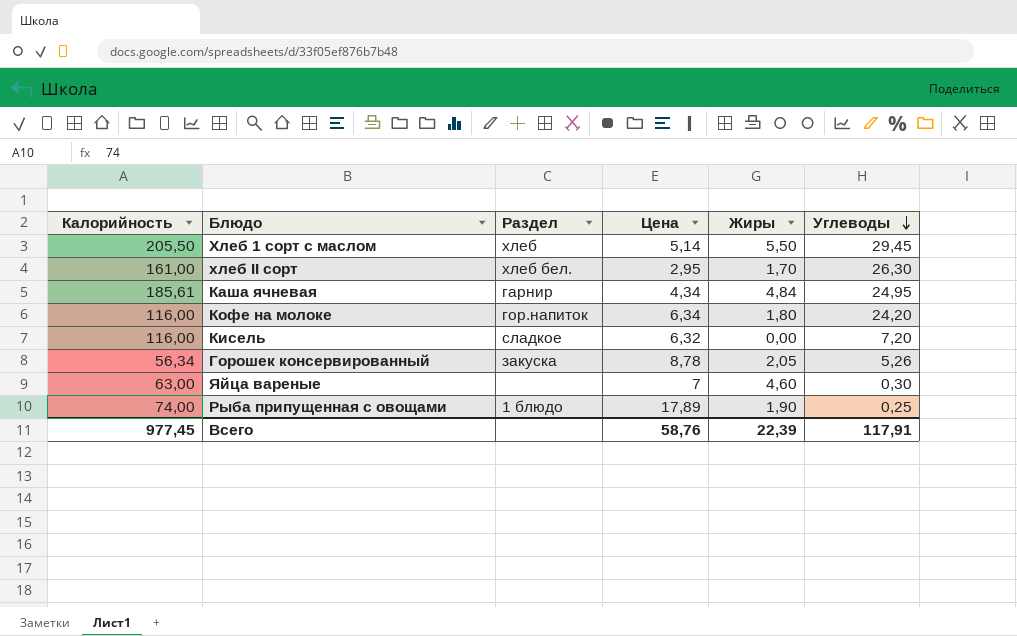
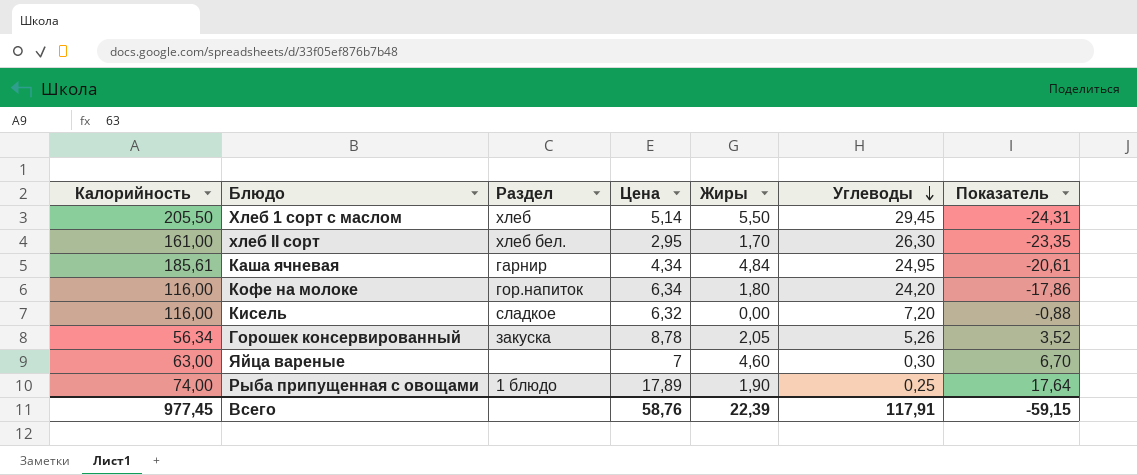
column Показатель | formula: none -> [Цена] - [Углеводы]

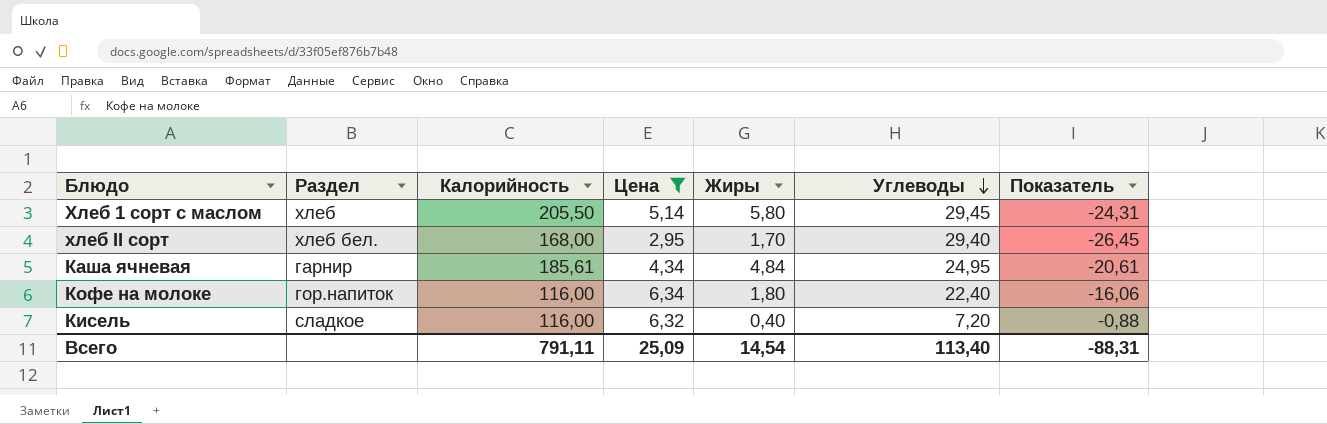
filter: none -> Цена <= 6,34
column Калорийность | position: 1 -> 3
Хлеб 1 сорт с маслом | Жиры: 5,50 -> 5,80
хлеб II сорт | Калорийность: 161,00 -> 168,00
хлеб II сорт | Углеводы: 26,30 -> 29,40
хлеб II сорт | Показатель: -23,35 -> -26,45
Кофе на молоке | Углеводы: 24,20 -> 22,40
Кофе на молоке | Показатель: -17,86 -> -16,06
Кисель | Жиры: 0,00 -> 0,40
Всего | Калорийность: 977,45 -> 791,11
Всего | Цена: 58,76 -> 25,09
Всего | Жиры: 22,39 -> 14,54
Всего | Углеводы: 117,91 -> 113,40
Всего | Показатель: -59,15 -> -88,31

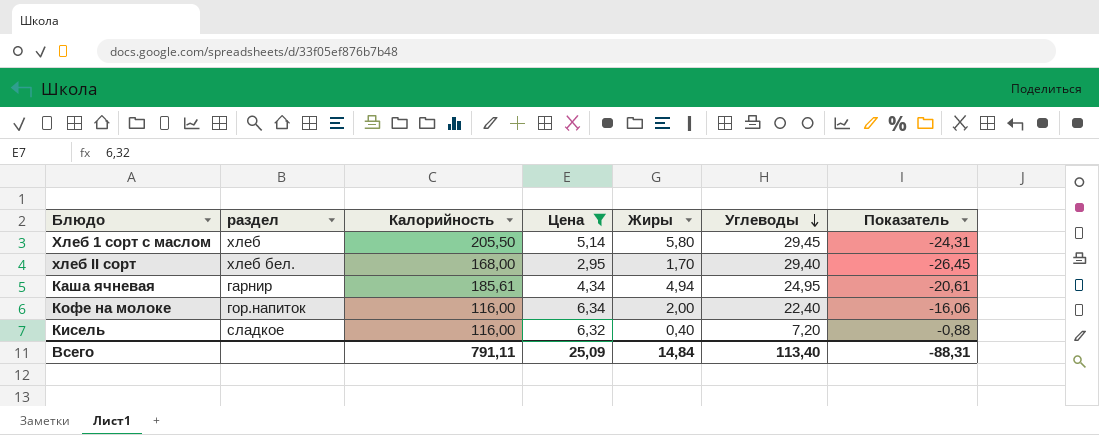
column name: Раздел -> раздел
Каша ячневая | Жиры: 4,84 -> 4,94
Кофе на молоке | Жиры: 1,80 -> 2,00
Всего | Жиры: 14,54 -> 14,84

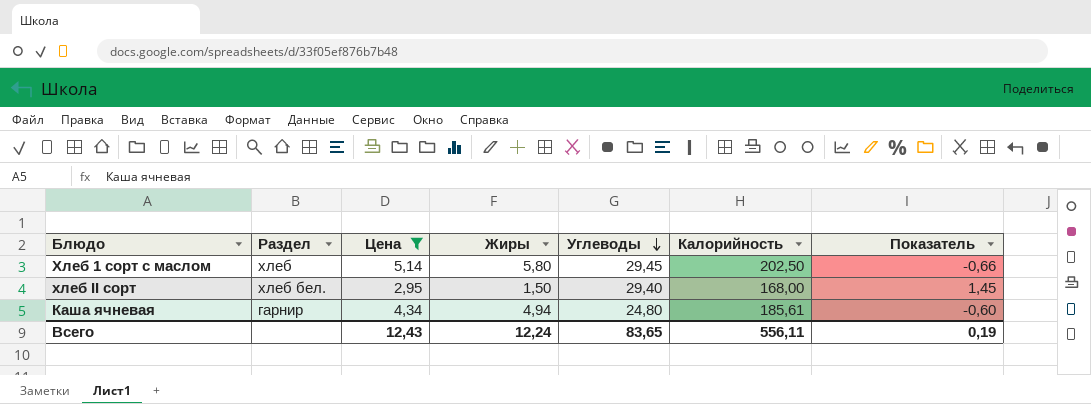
column name: раздел -> Раздел
column Калорийность | position: 3 -> 6
column Показатель | formula: [Цена] - [Углеводы] -> [Цена] - [Жиры]
row Кофе на молоке: гор.напиток | 116,00 | 6,34 | 2,00 | 22,40 | -16,06 -> none
row Кисель: сладкое | 116,00 | 6,32 | 0,40 | 7,20 | -0,88 -> none
Хлеб 1 сорт с маслом | Калорийность: 205,50 -> 202,50
хлеб II сорт | Жиры: 1,70 -> 1,50
Каша ячневая | Углеводы: 24,95 -> 24,80
Всего | Цена: 25,09 -> 12,43
Всего | Жиры: 14,84 -> 12,24
Всего | Углеводы: 113,40 -> 83,65
Всего | Калорийность: 791,11 -> 556,11
Всего | Показатель: -88,31 -> 0,19

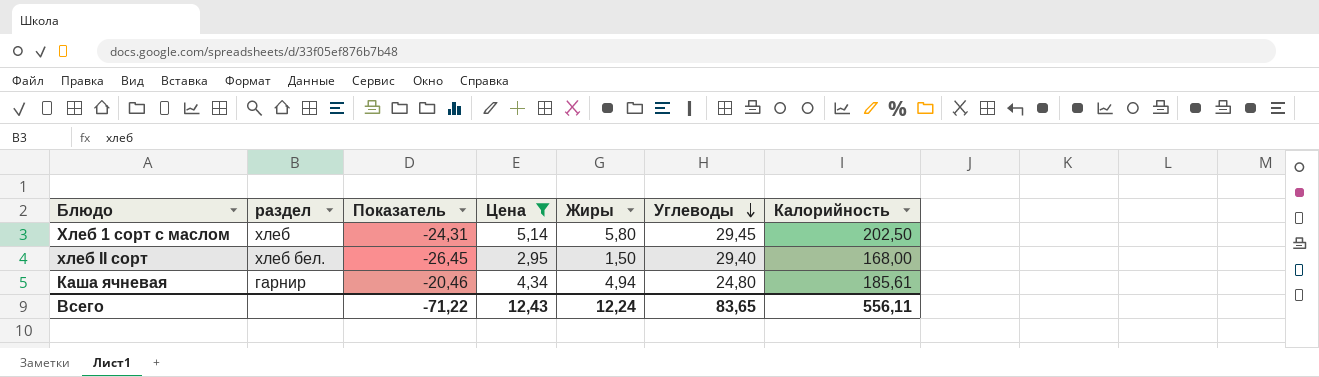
column name: Раздел -> раздел
column Показатель | formula: [Цена] - [Жиры] -> [Цена] - [Углеводы]
column Показатель | position: 7 -> 3
Всего | Показатель: 0,19 -> -71,22

